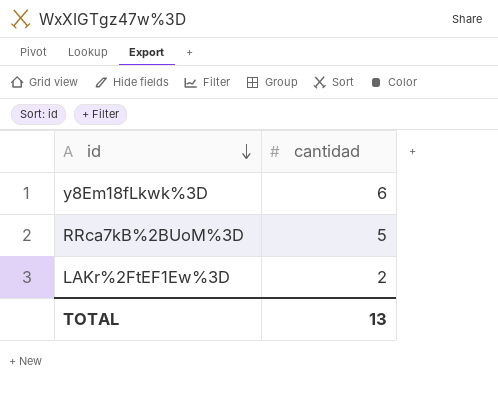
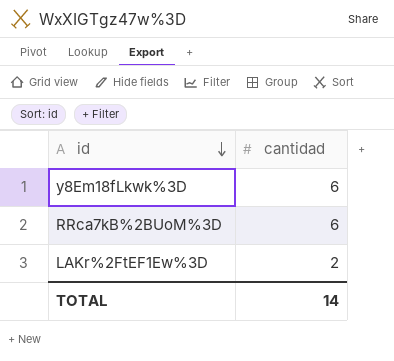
RRca7kB%2BUoM%3D | cantidad: 5 -> 6
TOTAL | cantidad: 13 -> 14

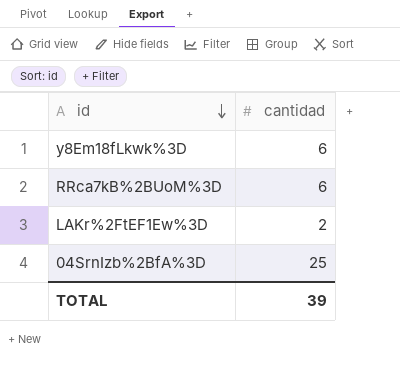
row 04SrnIzb%2BfA%3D: none -> 25
TOTAL | cantidad: 14 -> 39

